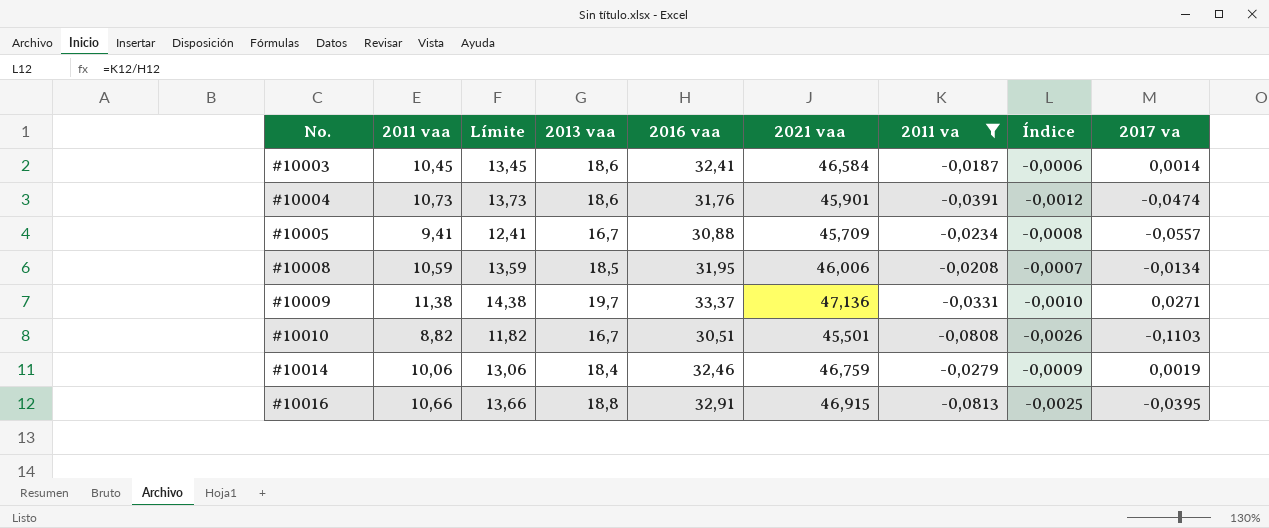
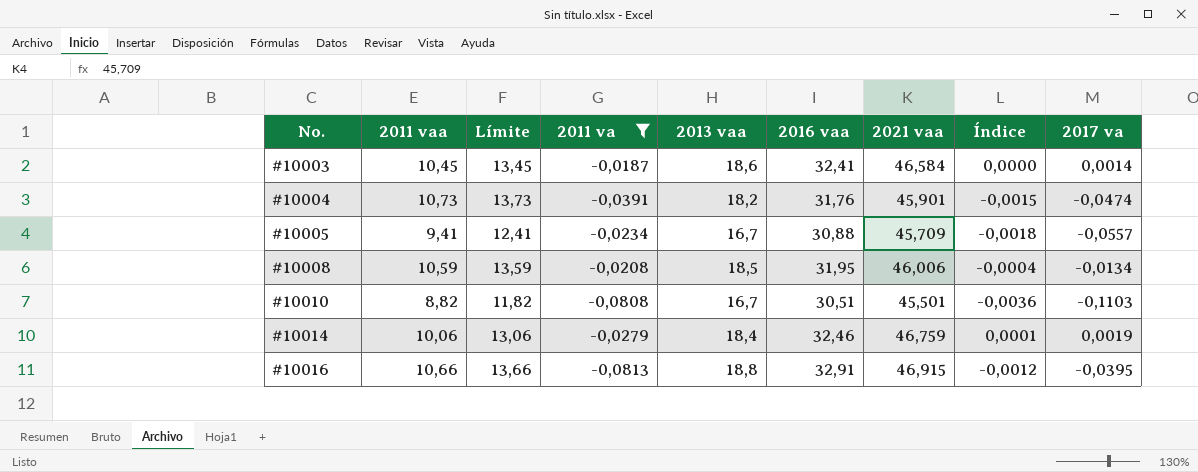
column 2011 va | position: 7 -> 4
column Índice | formula: [2011 va] / [2016 vaa] -> [2017 va] / [2016 vaa]
row #10009: 11,38 | 14,38 | 19,7 | 33,37 | 47,136 | -0,0331 | -0,0010 | 0,0271 -> none
#10004 | 2013 vaa: 18,6 -> 18,2

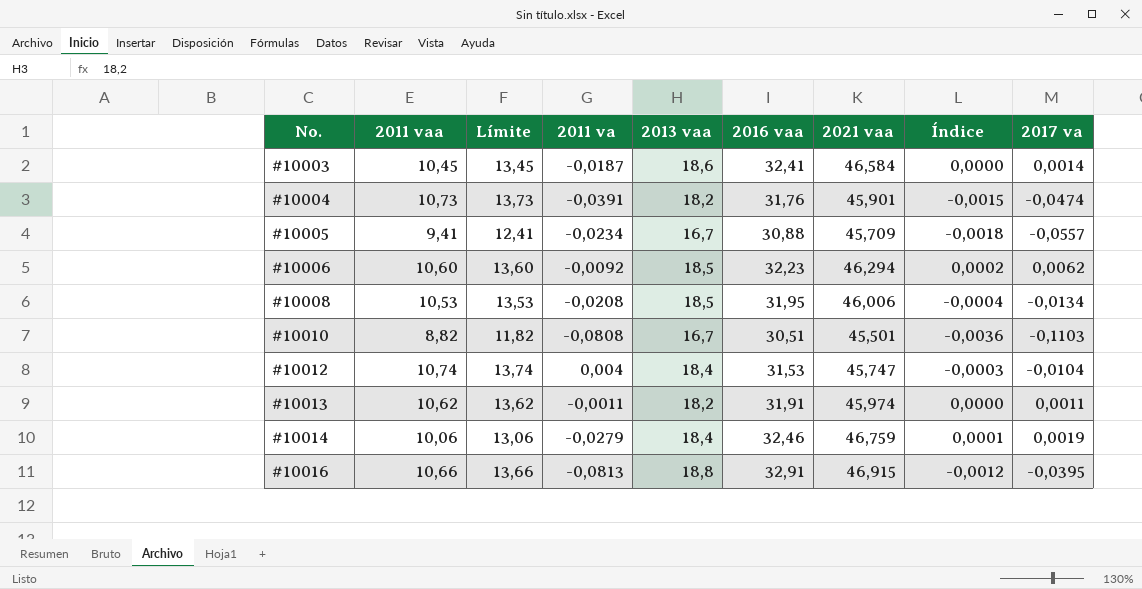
filter: 2011 va <= -0,0187 -> none
#10008 | 2011 vaa: 10,59 -> 10,53
#10008 | Límite: 13,59 -> 13,53

